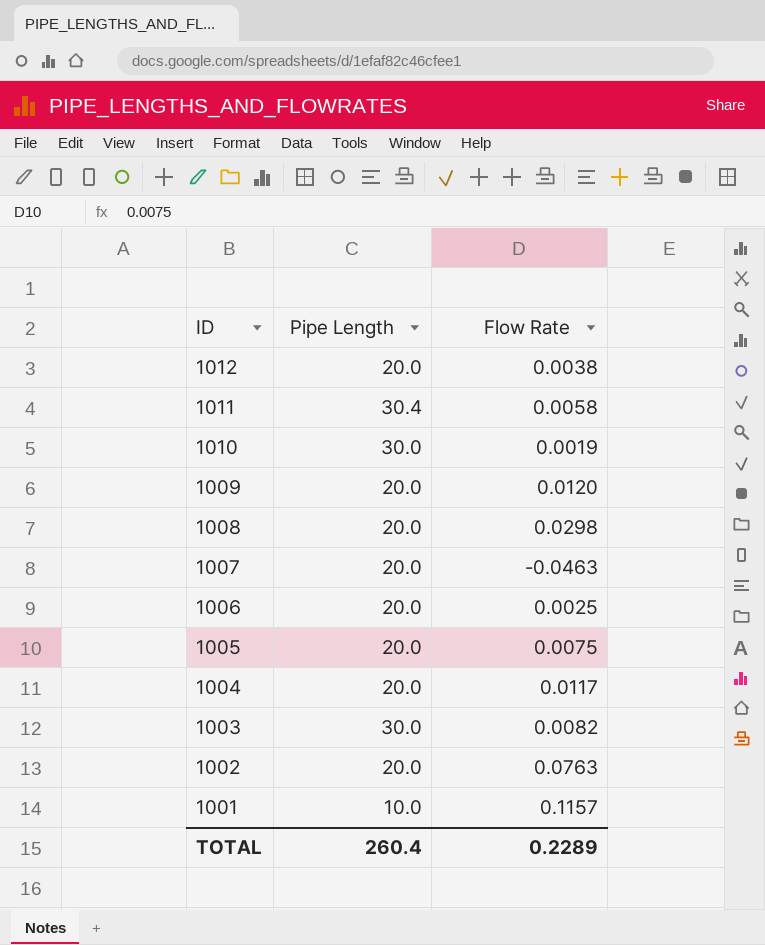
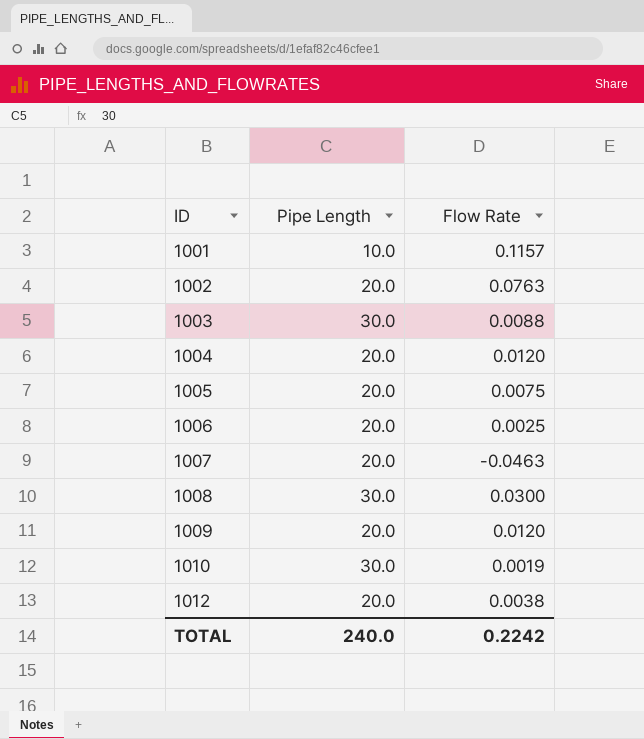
row order: ID descending -> ID ascending
row 1011: 30.4 | 0.0058 -> none
1003 | Flow Rate: 0.0082 -> 0.0088
1004 | Flow Rate: 0.0117 -> 0.0120
1008 | Pipe Length: 20.0 -> 30.0
1008 | Flow Rate: 0.0298 -> 0.0300
TOTAL | Pipe Length: 260.4 -> 240.0
TOTAL | Flow Rate: 0.2289 -> 0.2242

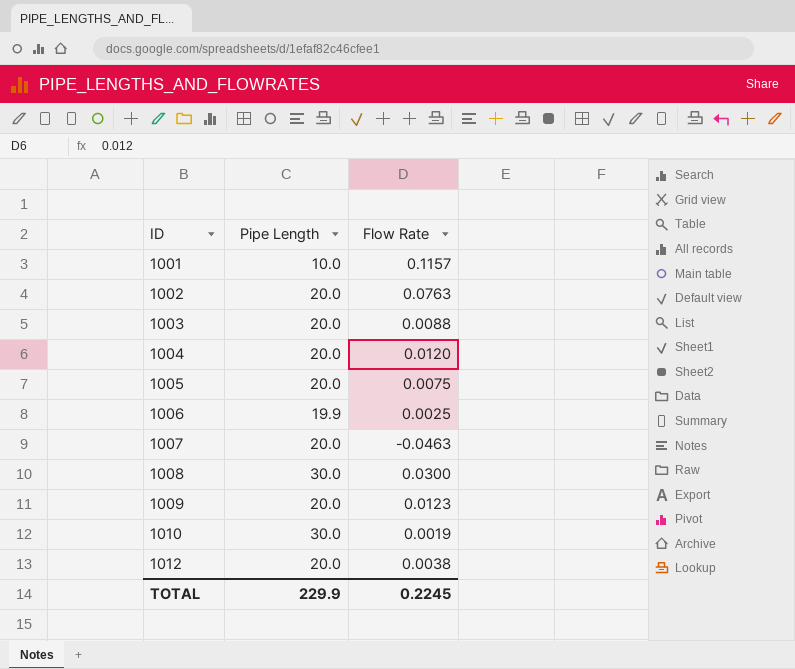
1003 | Pipe Length: 30.0 -> 20.0
1006 | Pipe Length: 20.0 -> 19.9
1009 | Flow Rate: 0.0120 -> 0.0123
TOTAL | Pipe Length: 240.0 -> 229.9
TOTAL | Flow Rate: 0.2242 -> 0.2245

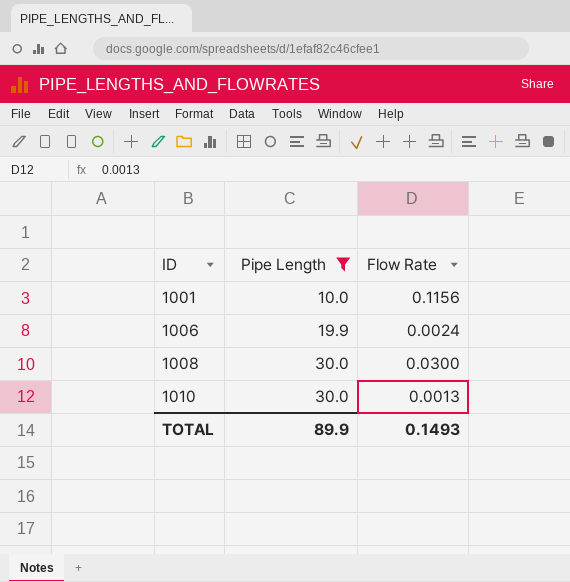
filter: none -> Pipe Length != 20.0
1001 | Flow Rate: 0.1157 -> 0.1156
1006 | Flow Rate: 0.0025 -> 0.0024
1010 | Flow Rate: 0.0019 -> 0.0013
TOTAL | Pipe Length: 229.9 -> 89.9
TOTAL | Flow Rate: 0.2245 -> 0.1493

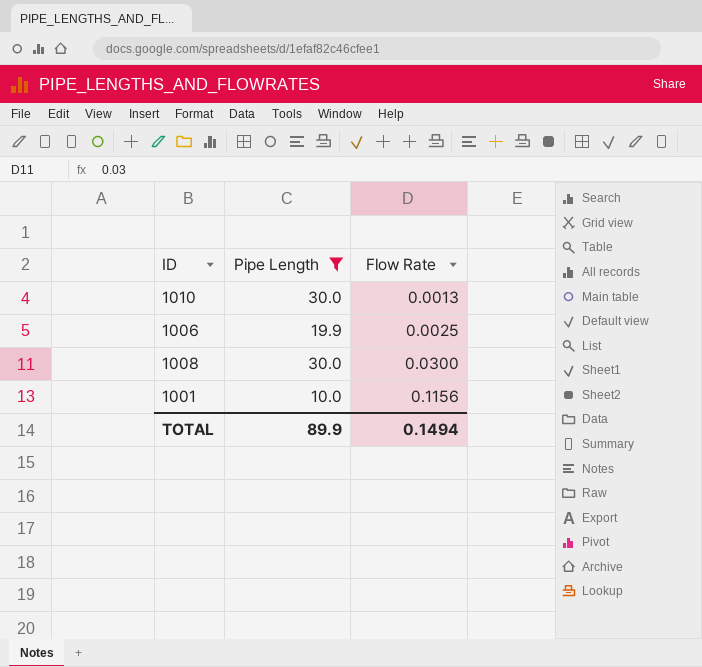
row order: ID ascending -> Flow Rate ascending
1006 | Flow Rate: 0.0024 -> 0.0025
TOTAL | Flow Rate: 0.1493 -> 0.1494

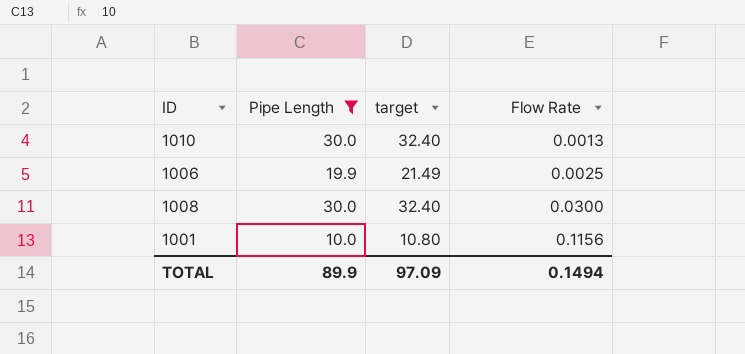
column target | formula: none -> [Pipe Length] * 1.08

